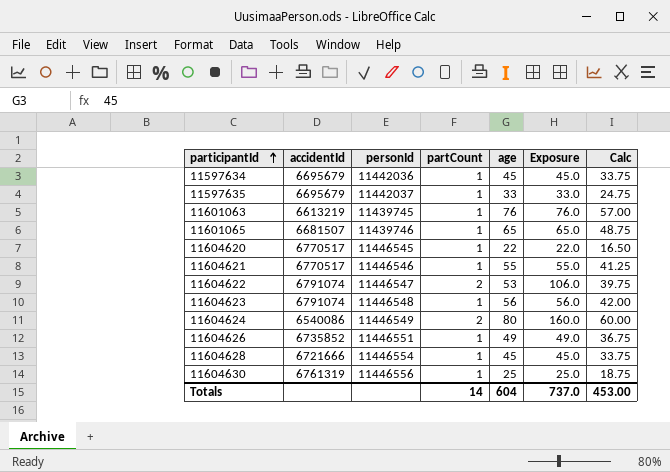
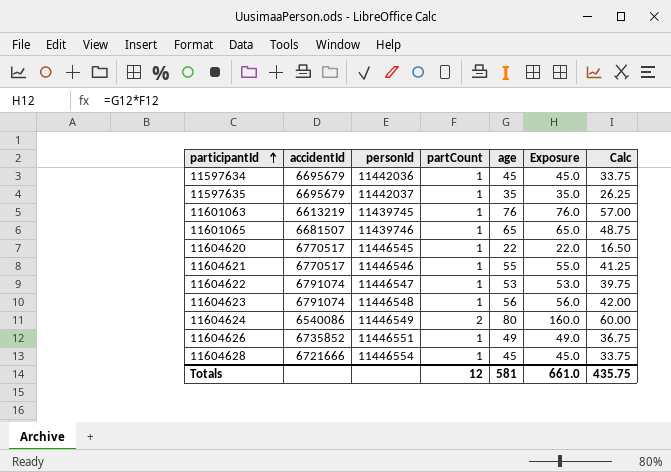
row 11604630: 6761319 | 11446556 | 1 | 25 | 25.0 | 18.75 -> none
11597635 | age: 33 -> 35
11597635 | Exposure: 33.0 -> 35.0
11597635 | Calc: 24.75 -> 26.25
11604622 | partCount: 2 -> 1
11604622 | Exposure: 106.0 -> 53.0
Totals | partCount: 14 -> 12
Totals | age: 604 -> 581
Totals | Exposure: 737.0 -> 661.0
Totals | Calc: 453.00 -> 435.75

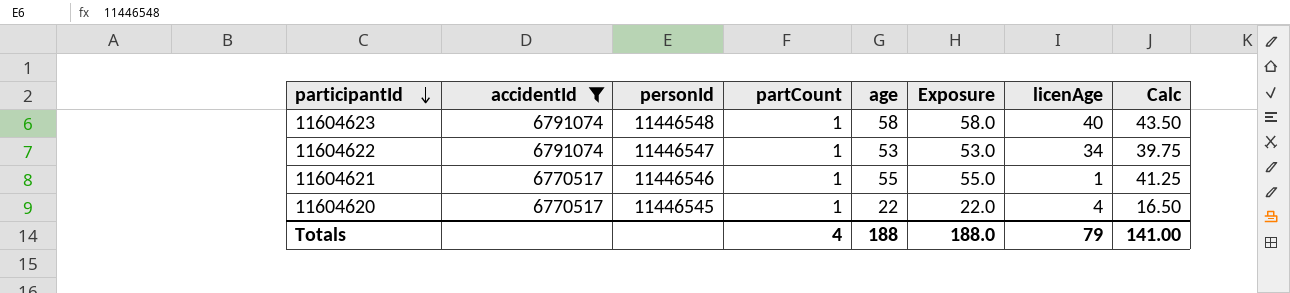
filter: none -> accidentId >= 6770517
row order: participantId ascending -> participantId descending
column licenAge | position: none -> 7
11604623 | age: 56 -> 58
11604623 | Exposure: 56.0 -> 58.0
11604623 | Calc: 42.00 -> 43.50
Totals | partCount: 12 -> 4
Totals | age: 581 -> 188
Totals | Exposure: 661.0 -> 188.0
Totals | Calc: 435.75 -> 141.00

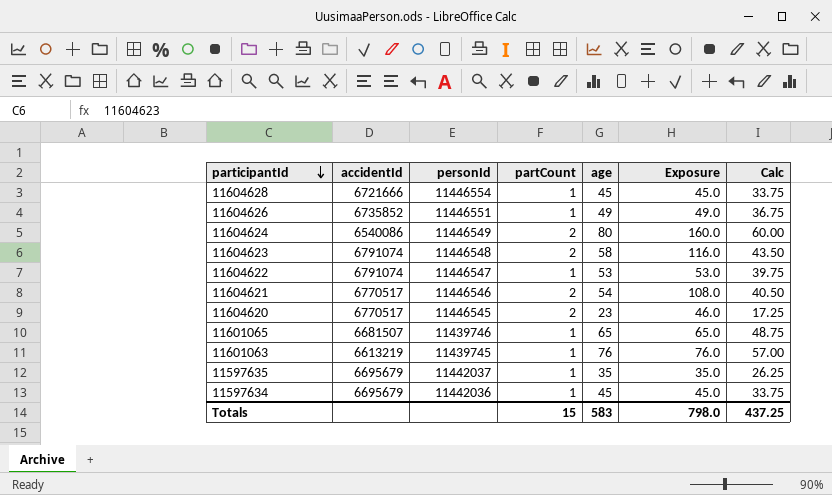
filter: accidentId >= 6770517 -> none
column licenAge | position: 7 -> none
11604623 | partCount: 1 -> 2
11604623 | Exposure: 58.0 -> 116.0
11604621 | partCount: 1 -> 2
11604621 | age: 55 -> 54
11604621 | Exposure: 55.0 -> 108.0
11604621 | Calc: 41.25 -> 40.50
11604620 | partCount: 1 -> 2
11604620 | age: 22 -> 23
11604620 | Exposure: 22.0 -> 46.0
11604620 | Calc: 16.50 -> 17.25
Totals | partCount: 4 -> 15
Totals | age: 188 -> 583
Totals | Exposure: 188.0 -> 798.0
Totals | Calc: 141.00 -> 437.25

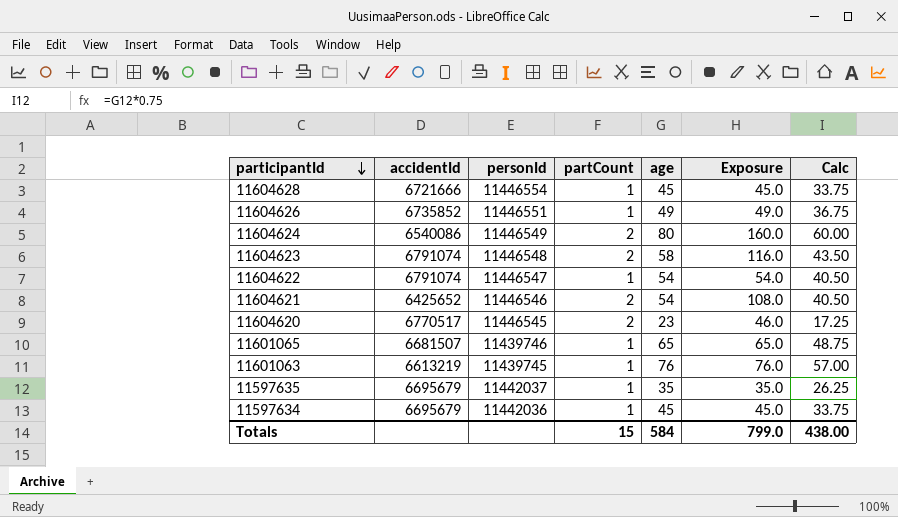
11604622 | age: 53 -> 54
11604622 | Exposure: 53.0 -> 54.0
11604622 | Calc: 39.75 -> 40.50
11604621 | accidentId: 6770517 -> 6425652
Totals | age: 583 -> 584
Totals | Exposure: 798.0 -> 799.0
Totals | Calc: 437.25 -> 438.00

